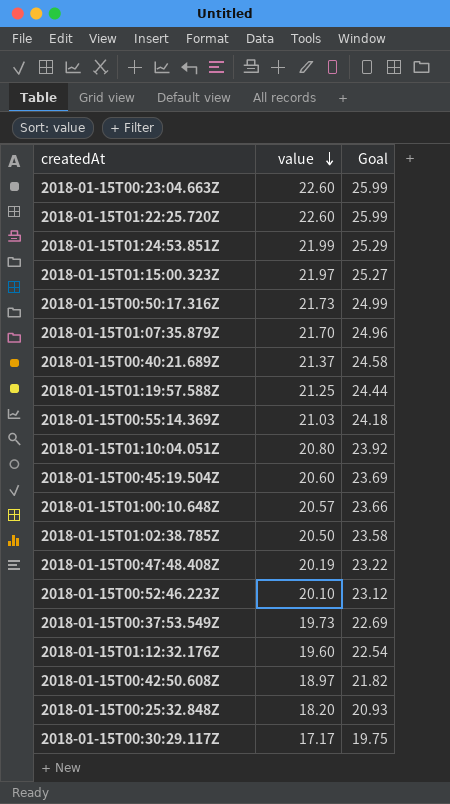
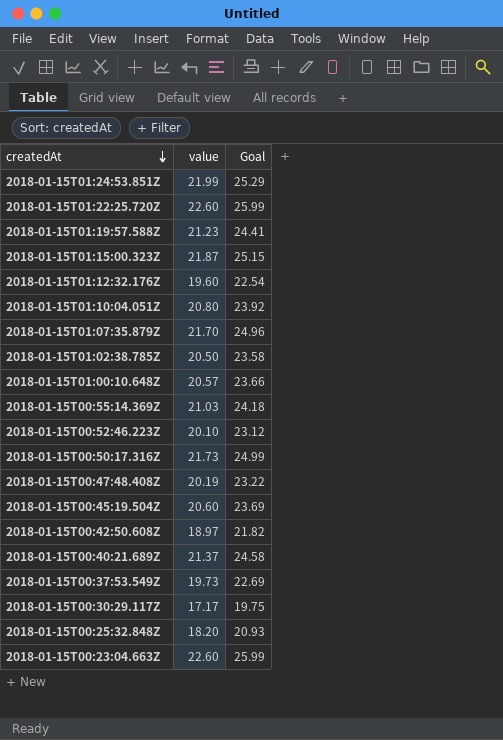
row order: value descending -> createdAt descending
2018-01-15T01:19:57.588Z | value: 21.25 -> 21.23
2018-01-15T01:19:57.588Z | Goal: 24.44 -> 24.41
2018-01-15T01:15:00.323Z | value: 21.97 -> 21.87
2018-01-15T01:15:00.323Z | Goal: 25.27 -> 25.15

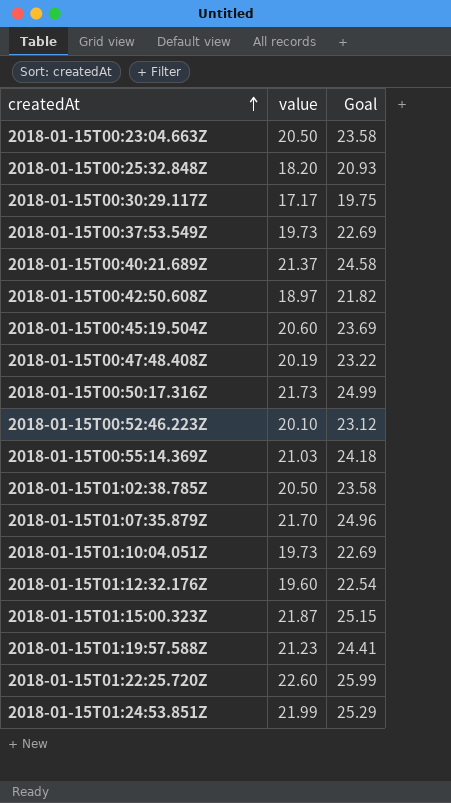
row order: createdAt descending -> createdAt ascending
row 2018-01-15T01:00:10.648Z: 20.57 | 23.66 -> none
2018-01-15T00:23:04.663Z | value: 22.60 -> 20.50
2018-01-15T00:23:04.663Z | Goal: 25.99 -> 23.58
2018-01-15T01:10:04.051Z | value: 20.80 -> 19.73
2018-01-15T01:10:04.051Z | Goal: 23.92 -> 22.69

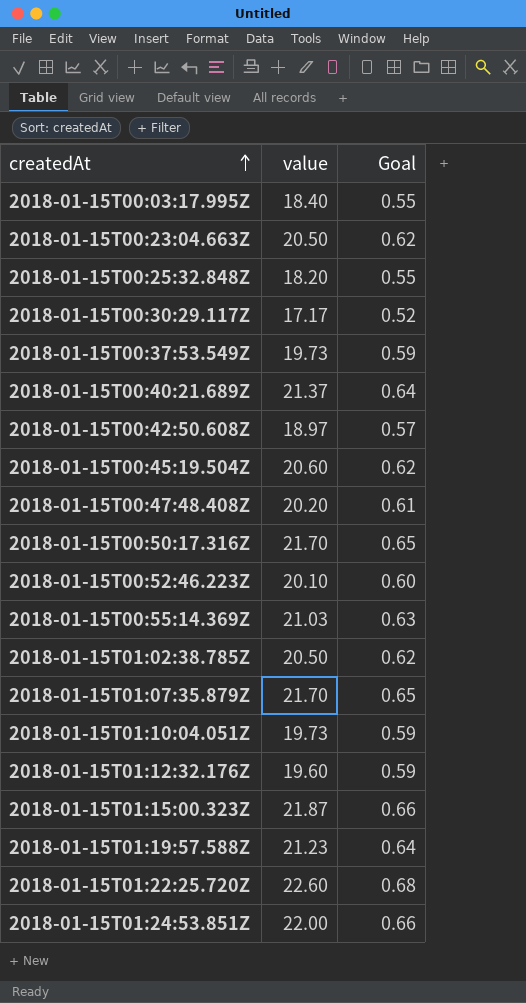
column Goal | formula: [value] * 1.15 -> [value] * 0.03
row 2018-01-15T00:03:17.995Z: none -> 18.40 | 0.55
2018-01-15T00:47:48.408Z | value: 20.19 -> 20.20
2018-01-15T00:50:17.316Z | value: 21.73 -> 21.70
2018-01-15T01:24:53.851Z | value: 21.99 -> 22.00

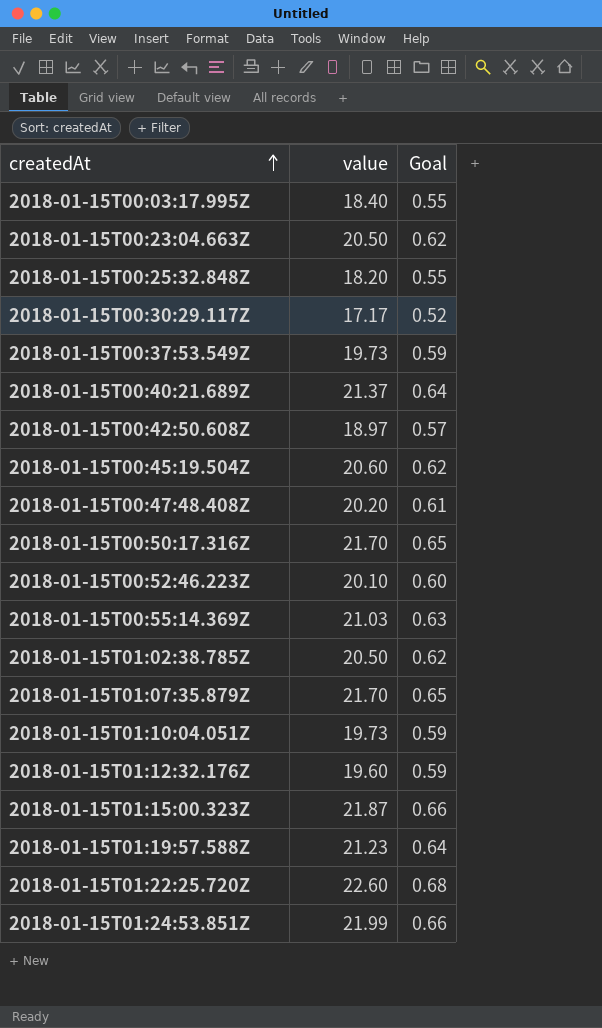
2018-01-15T01:24:53.851Z | value: 22.00 -> 21.99

